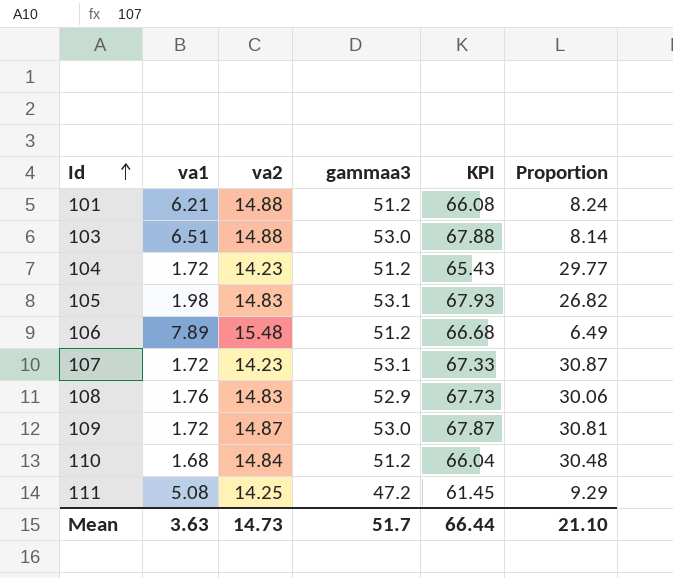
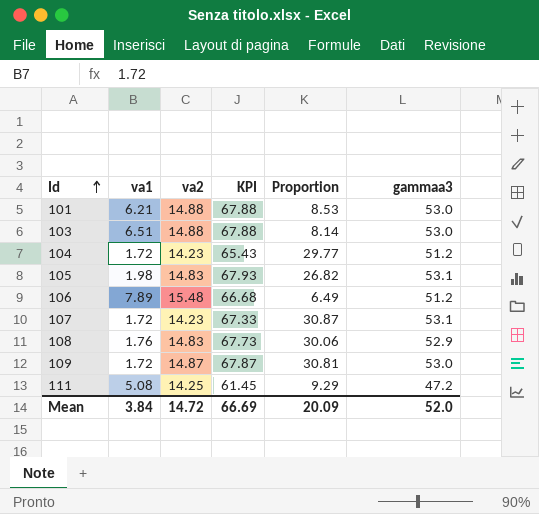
column gammaa3 | position: 4 -> 6
row 110: 1.68 | 14.84 | 51.2 | 66.04 | 30.48 -> none
101 | KPI: 66.08 -> 67.88
101 | Proportion: 8.24 -> 8.53
101 | gammaa3: 51.2 -> 53.0
Mean | va1: 3.63 -> 3.84
Mean | va2: 14.73 -> 14.72
Mean | KPI: 66.44 -> 66.69
Mean | Proportion: 21.10 -> 20.09
Mean | gammaa3: 51.7 -> 52.0

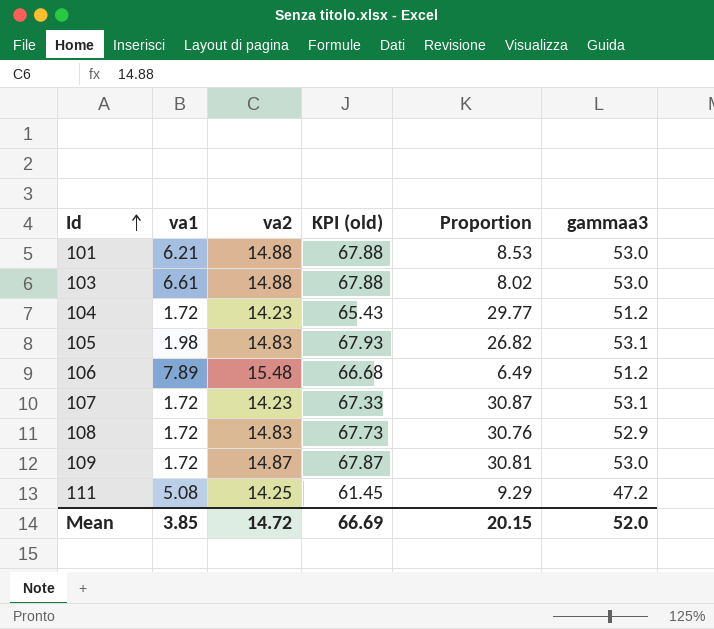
column name: KPI -> KPI (old)
103 | va1: 6.51 -> 6.61
103 | Proportion: 8.14 -> 8.02
108 | va1: 1.76 -> 1.72
108 | Proportion: 30.06 -> 30.76
Mean | va1: 3.84 -> 3.85
Mean | Proportion: 20.09 -> 20.15

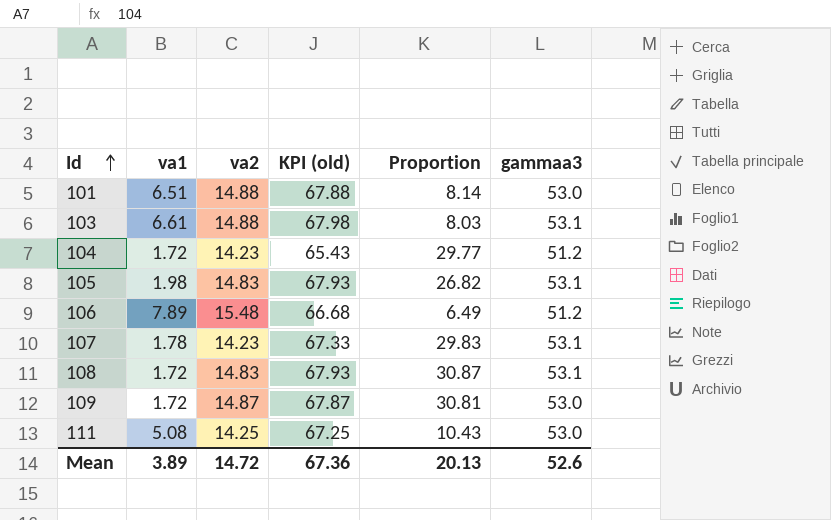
101 | va1: 6.21 -> 6.51
101 | Proportion: 8.53 -> 8.14
103 | KPI (old): 67.88 -> 67.98
103 | Proportion: 8.02 -> 8.03
103 | gammaa3: 53.0 -> 53.1
107 | va1: 1.72 -> 1.78
107 | Proportion: 30.87 -> 29.83
108 | KPI (old): 67.73 -> 67.93
108 | Proportion: 30.76 -> 30.87
108 | gammaa3: 52.9 -> 53.1
111 | KPI (old): 61.45 -> 67.25
111 | Proportion: 9.29 -> 10.43
111 | gammaa3: 47.2 -> 53.0
Mean | va1: 3.85 -> 3.89
Mean | KPI (old): 66.69 -> 67.36
Mean | Proportion: 20.15 -> 20.13
Mean | gammaa3: 52.0 -> 52.6

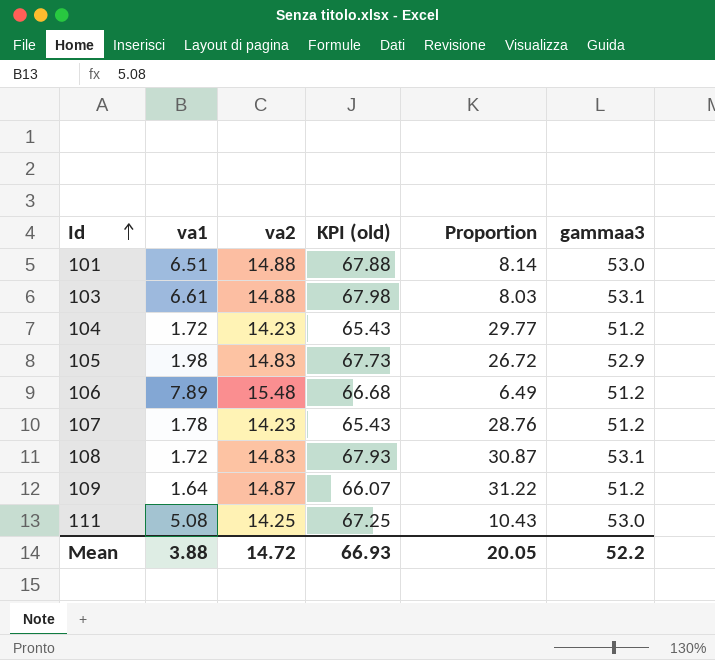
105 | KPI (old): 67.93 -> 67.73
105 | Proportion: 26.82 -> 26.72
105 | gammaa3: 53.1 -> 52.9
107 | KPI (old): 67.33 -> 65.43
107 | Proportion: 29.83 -> 28.76
107 | gammaa3: 53.1 -> 51.2
109 | va1: 1.72 -> 1.64
109 | KPI (old): 67.87 -> 66.07
109 | Proportion: 30.81 -> 31.22
109 | gammaa3: 53.0 -> 51.2
Mean | va1: 3.89 -> 3.88
Mean | KPI (old): 67.36 -> 66.93
Mean | Proportion: 20.13 -> 20.05
Mean | gammaa3: 52.6 -> 52.2

